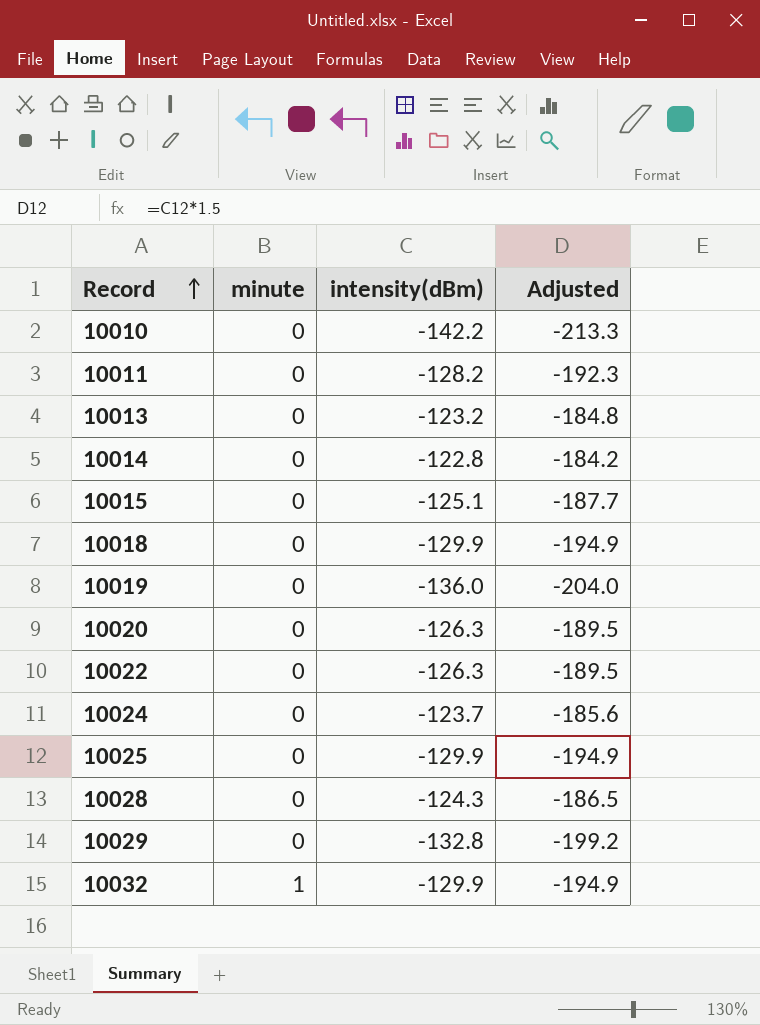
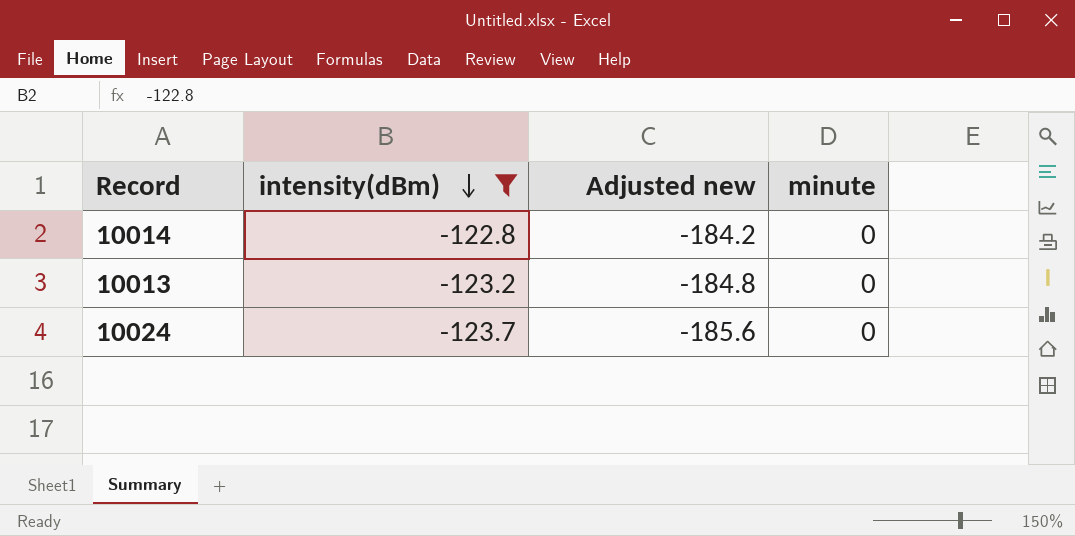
filter: none -> intensity(dBm) >= -123.7
row order: Record ascending -> intensity(dBm) descending
column name: Adjusted -> Adjusted new
column minute | position: 2 -> 4

